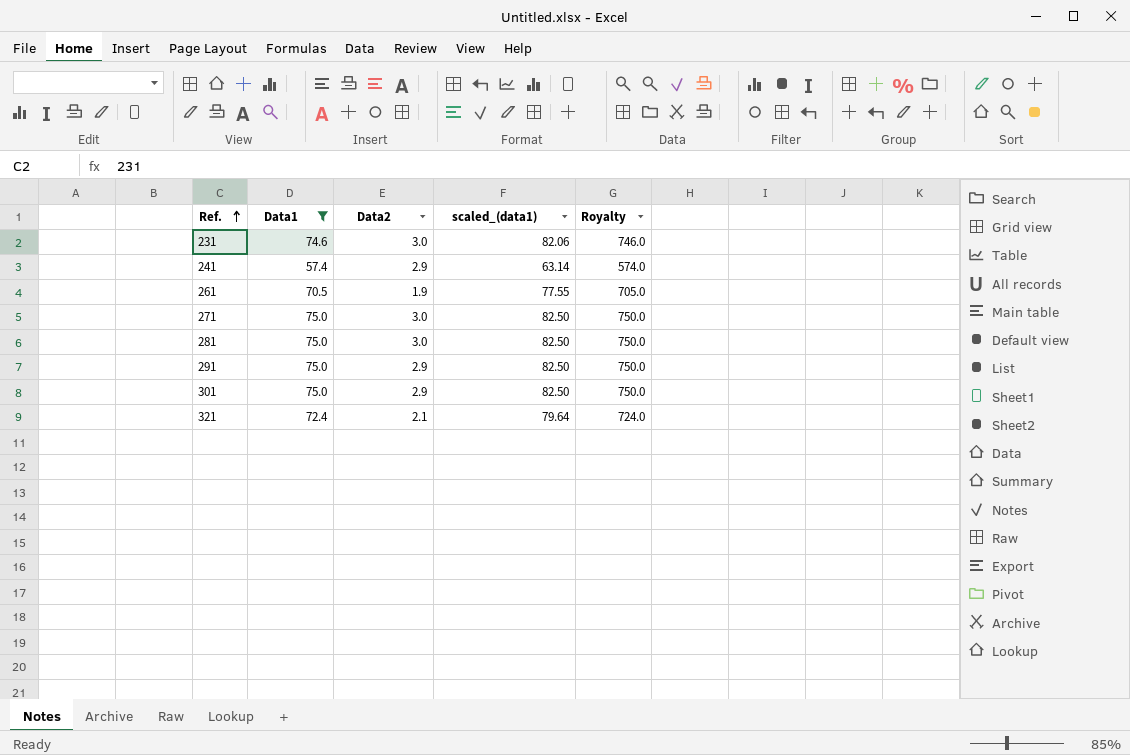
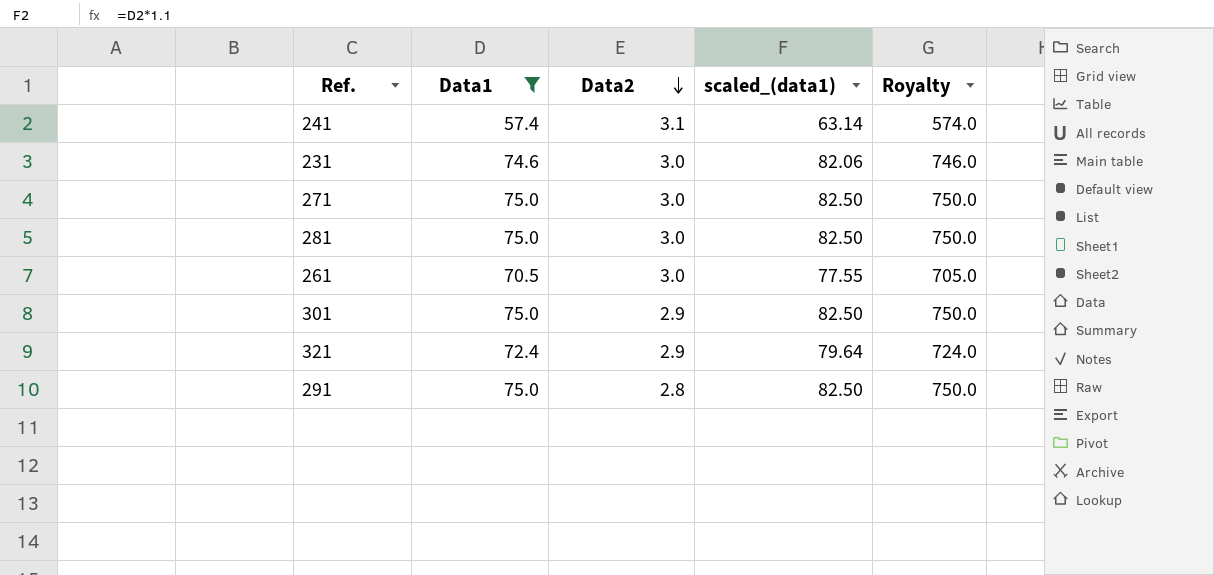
row order: Ref. ascending -> Data2 descending
241 | Data2: 2.9 -> 3.1
261 | Data2: 1.9 -> 3.0
321 | Data2: 2.1 -> 2.9
291 | Data2: 2.9 -> 2.8

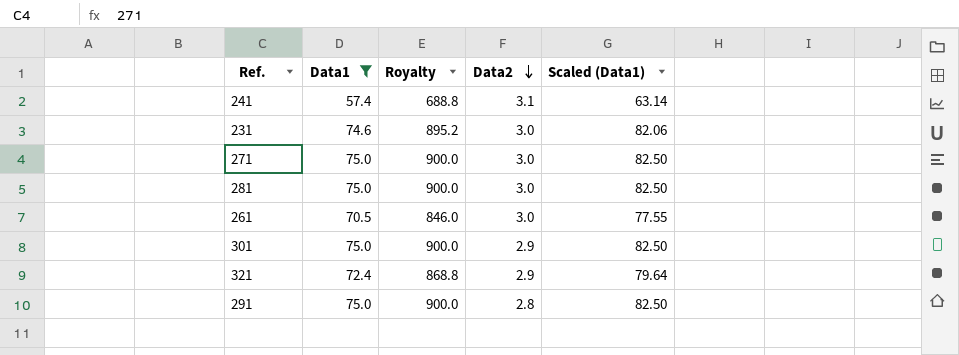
column Royalty | formula: [Data1] * 10 -> [Data1] * 12
column Royalty | position: 5 -> 3
column name: scaled_(data1) -> Scaled (Data1)

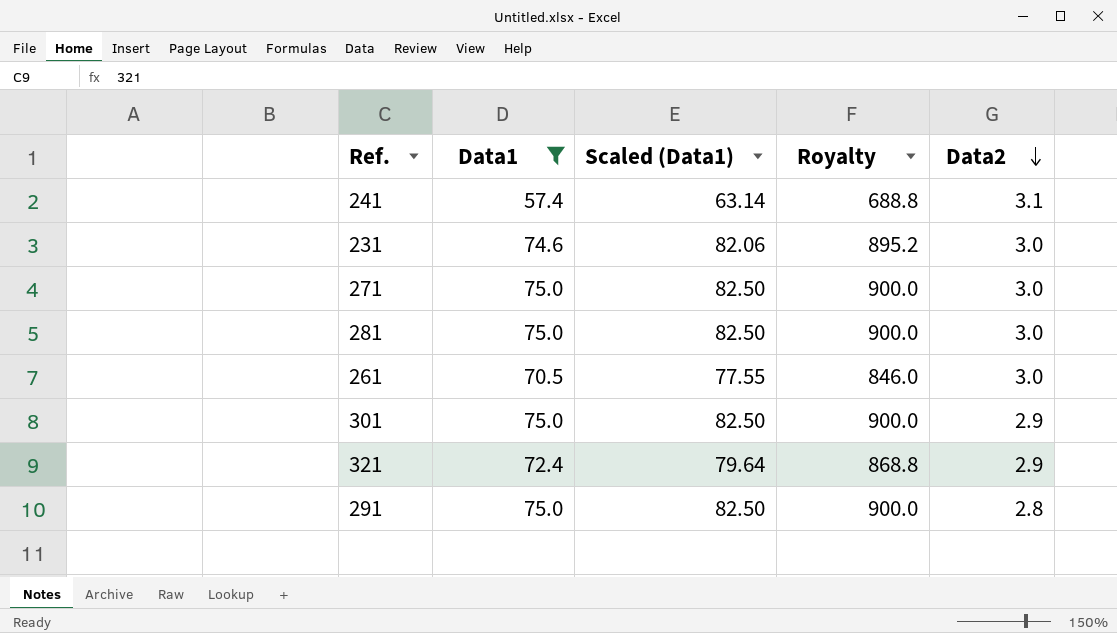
column Scaled (Data1) | position: 5 -> 3

